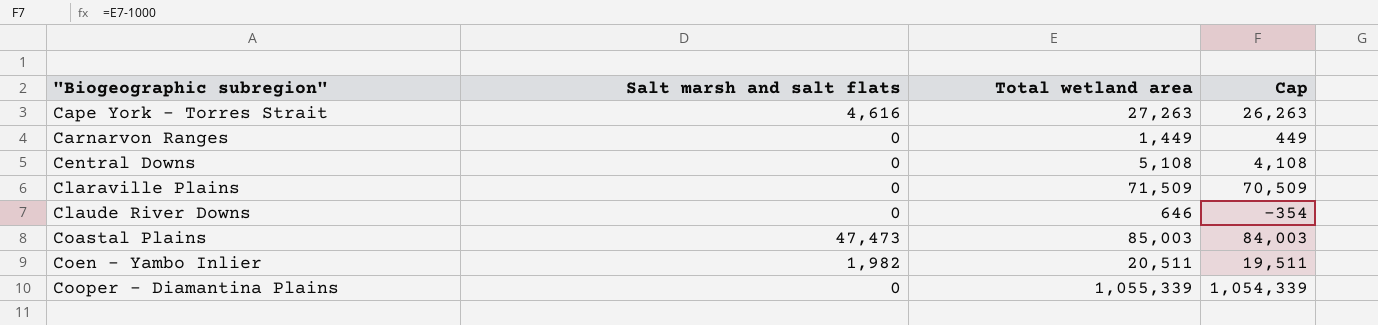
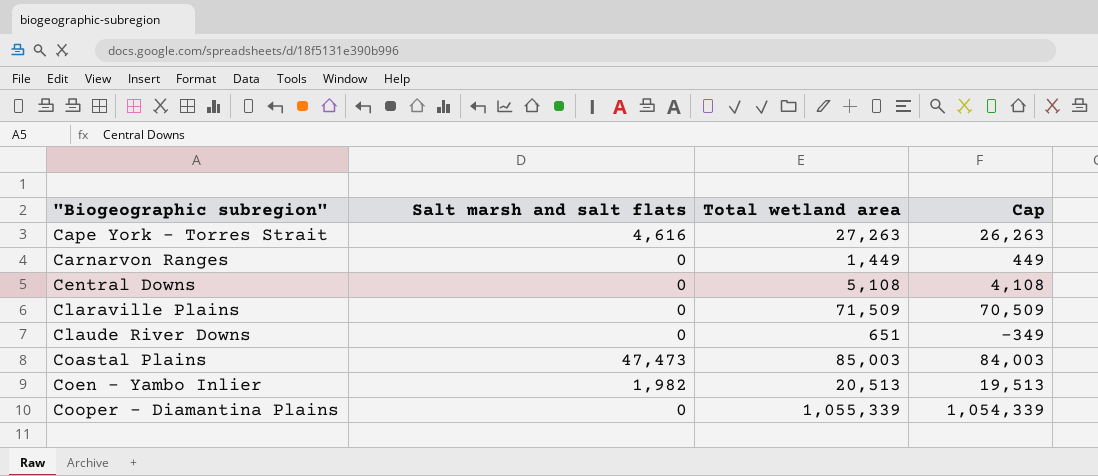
Claude River Downs | Total wetland area: 646 -> 651
Claude River Downs | Cap: -354 -> -349
Coen - Yambo Inlier | Total wetland area: 20,511 -> 20,513
Coen - Yambo Inlier | Cap: 19,511 -> 19,513

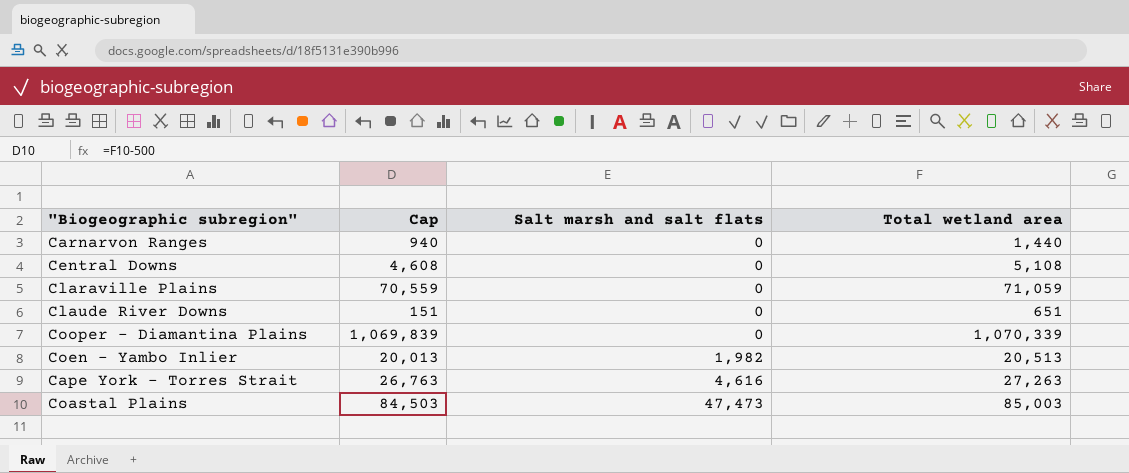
row order: "Biogeographic subregion" ascending -> Salt marsh and salt flats ascending
column Cap | formula: [Total wetland area] - 1000 -> [Total wetland area] - 500
column Cap | position: 4 -> 2
Carnarvon Ranges | Total wetland area: 1,449 -> 1,440
Claraville Plains | Total wetland area: 71,509 -> 71,059
Cooper - Diamantina Plains | Total wetland area: 1,055,339 -> 1,070,339

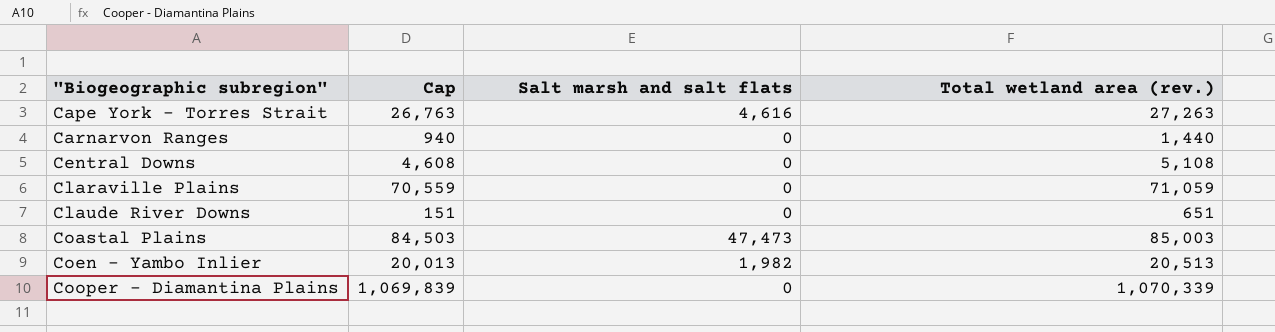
row order: Salt marsh and salt flats ascending -> "Biogeographic subregion" ascending
column name: Total wetland area -> Total wetland area (rev.)

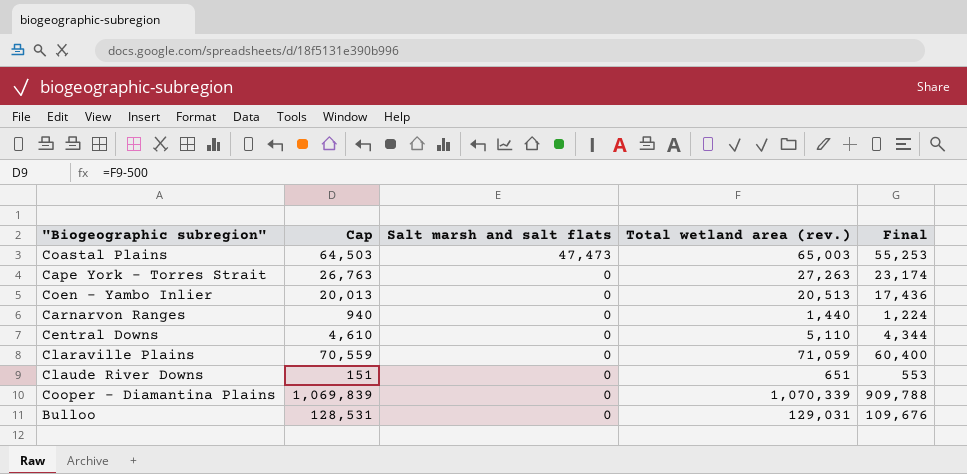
row order: "Biogeographic subregion" ascending -> Salt marsh and salt flats descending
column Final | formula: none -> [Total wetland area (rev.)] * 0.85
Coastal Plains | Cap: 84,503 -> 64,503
Coastal Plains | Total wetland area (rev.): 85,003 -> 65,003
Cape York - Torres Strait | Salt marsh and salt flats: 4,616 -> 0
Coen - Yambo Inlier | Salt marsh and salt flats: 1,982 -> 0
Central Downs | Cap: 4,608 -> 4,610
Central Downs | Total wetland area (rev.): 5,108 -> 5,110
row Bulloo: none -> 128,531 | 0 | 129,031 | 109,676

